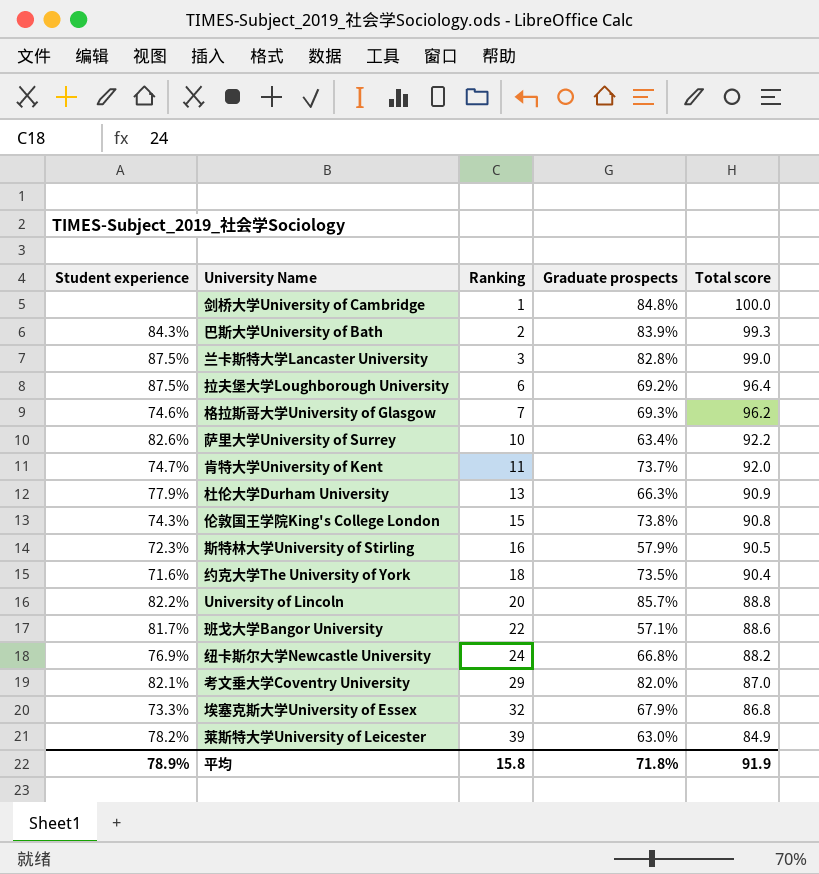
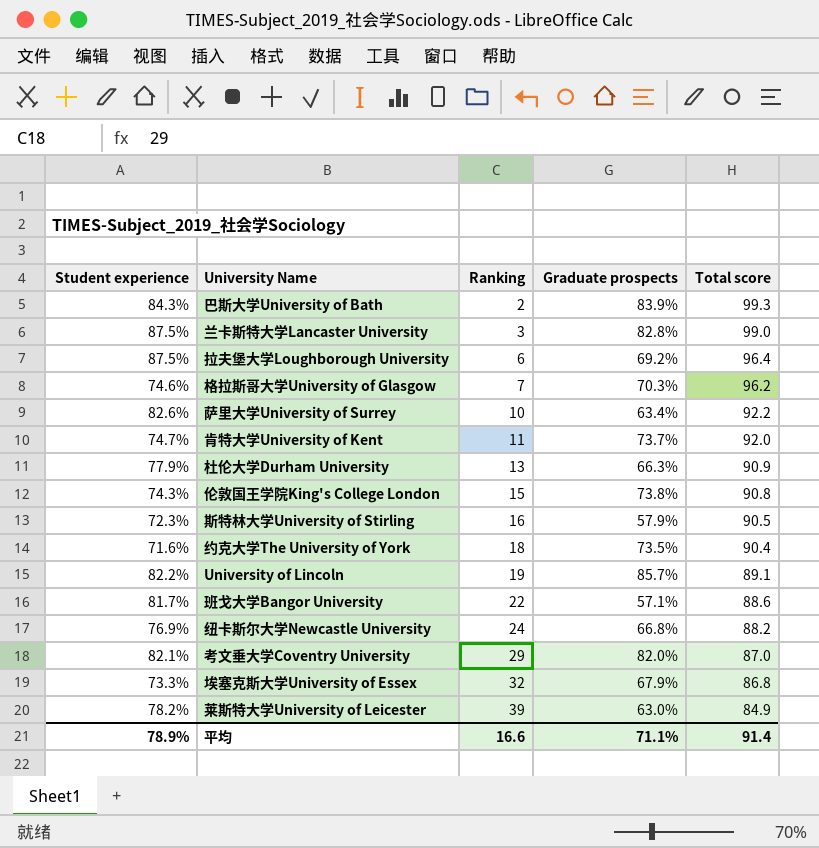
row 剑桥大学University of Cambridge: none | 1 | 84.8% | 100.0 -> none
格拉斯哥大学University of Glasgow | Graduate prospects: 69.3% -> 70.3%
University of Lincoln | Ranking: 20 -> 19
University of Lincoln | Total score: 88.8 -> 89.1
平均 | Ranking: 15.8 -> 16.6
平均 | Graduate prospects: 71.8% -> 71.1%
平均 | Total score: 91.9 -> 91.4

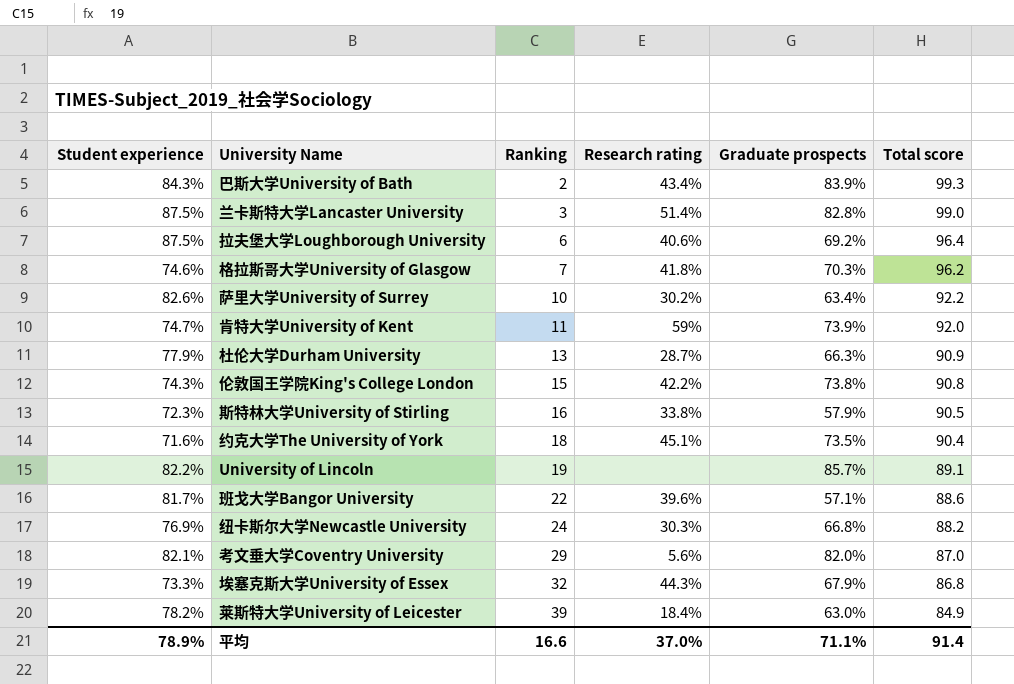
column Research rating | position: none -> 4
肯特大学University of Kent | Graduate prospects: 73.7% -> 73.9%

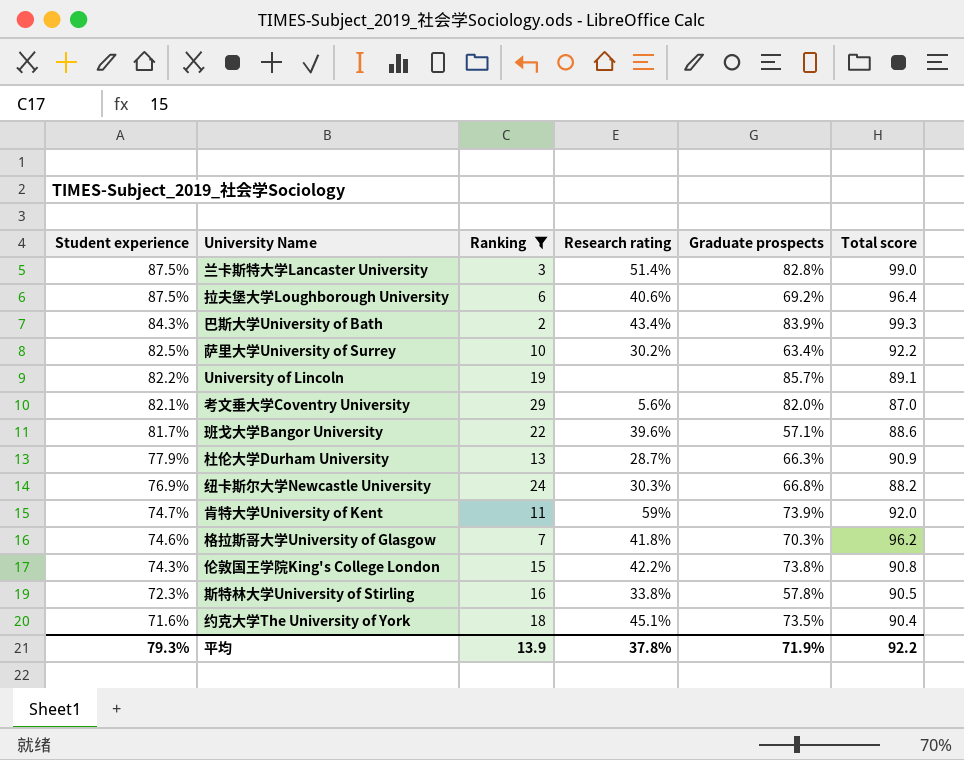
filter: none -> Ranking <= 29
row order: Ranking ascending -> Student experience descending
萨里大学University of Surrey | Student experience: 82.6% -> 82.5%
斯特林大学University of Stirling | Graduate prospects: 57.9% -> 57.8%
平均 | Student experience: 78.9% -> 79.3%
平均 | Ranking: 16.6 -> 13.9
平均 | Research rating: 37.0% -> 37.8%
平均 | Graduate prospects: 71.1% -> 71.9%
平均 | Total score: 91.4 -> 92.2

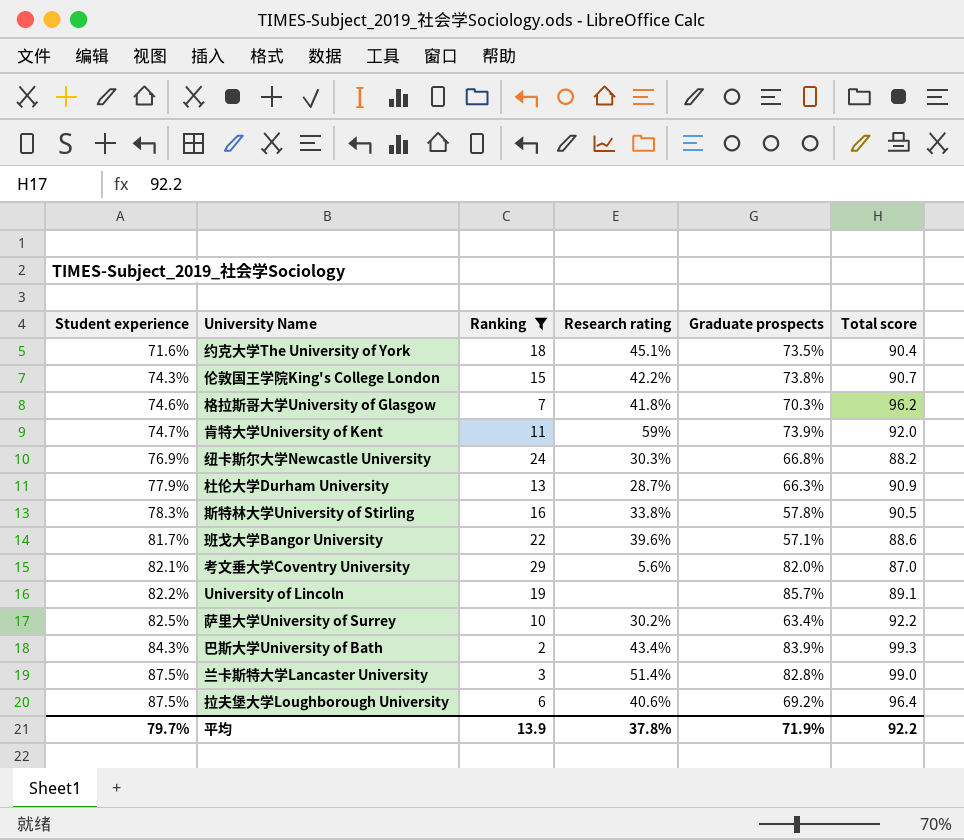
row order: Student experience descending -> Student experience ascending
伦敦国王学院King's College London | Total score: 90.8 -> 90.7
斯特林大学University of Stirling | Student experience: 72.3% -> 78.3%
平均 | Student experience: 79.3% -> 79.7%

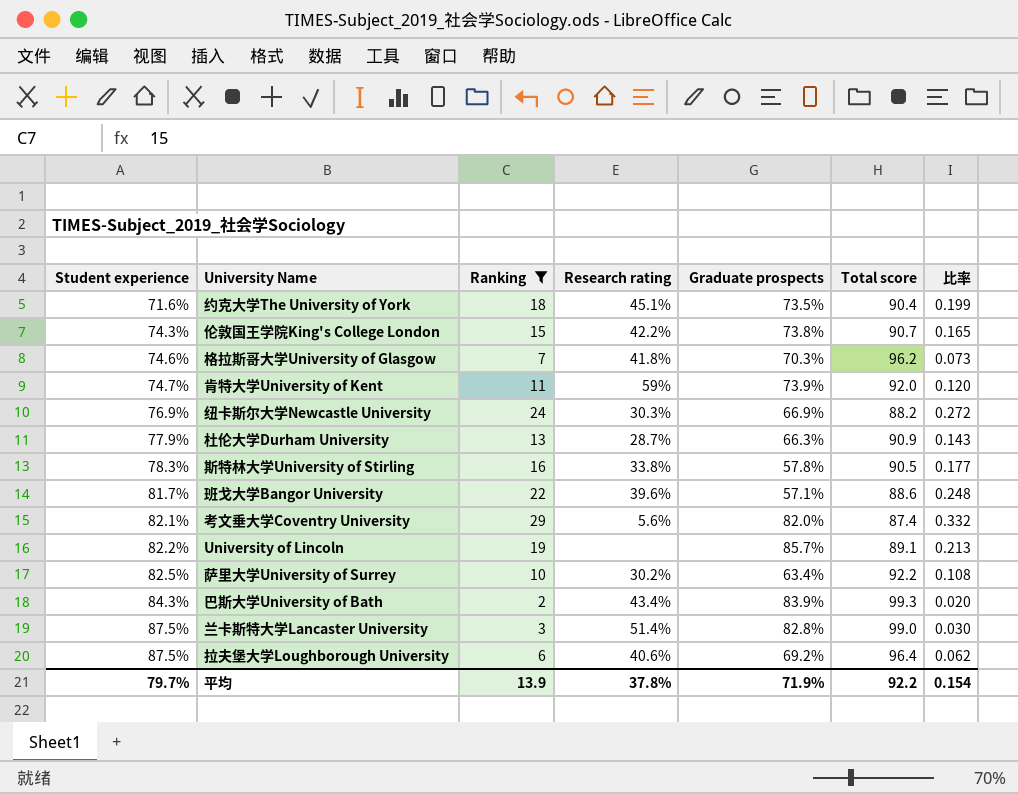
column 比率 | formula: none -> [Ranking] / [Total score]
纽卡斯尔大学Newcastle University | Graduate prospects: 66.8% -> 66.9%
考文垂大学Coventry University | Total score: 87.0 -> 87.4

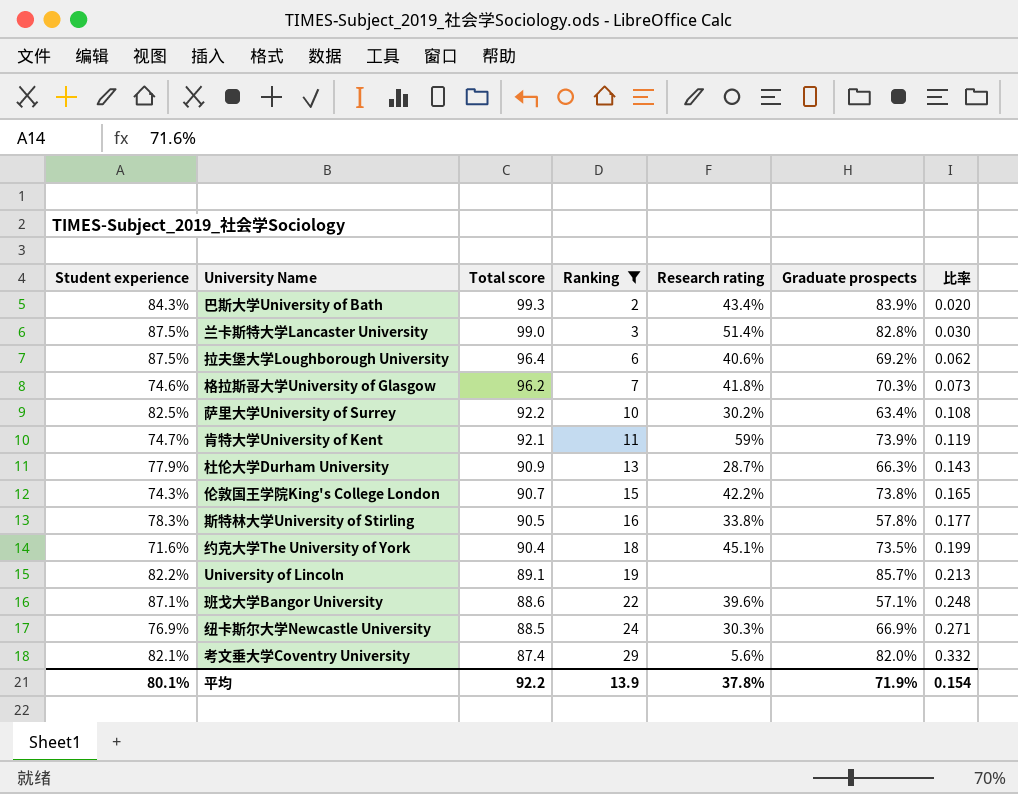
row order: Student experience ascending -> Total score descending
column Total score | position: 6 -> 3
肯特大学University of Kent | Total score: 92.0 -> 92.1
肯特大学University of Kent | 比率: 0.120 -> 0.119
班戈大学Bangor University | Student experience: 81.7% -> 87.1%
纽卡斯尔大学Newcastle University | Total score: 88.2 -> 88.5
纽卡斯尔大学Newcastle University | 比率: 0.272 -> 0.271
平均 | Student experience: 79.7% -> 80.1%

